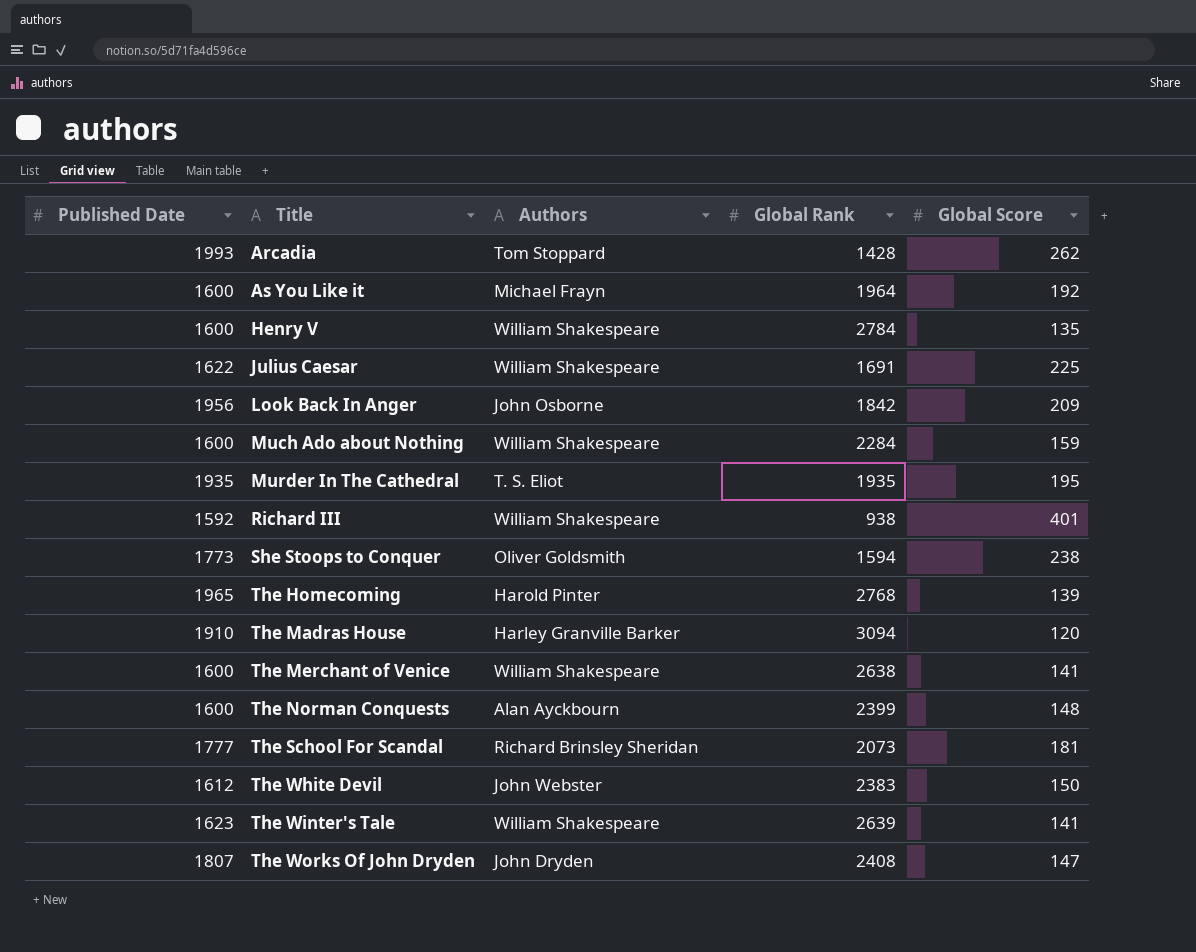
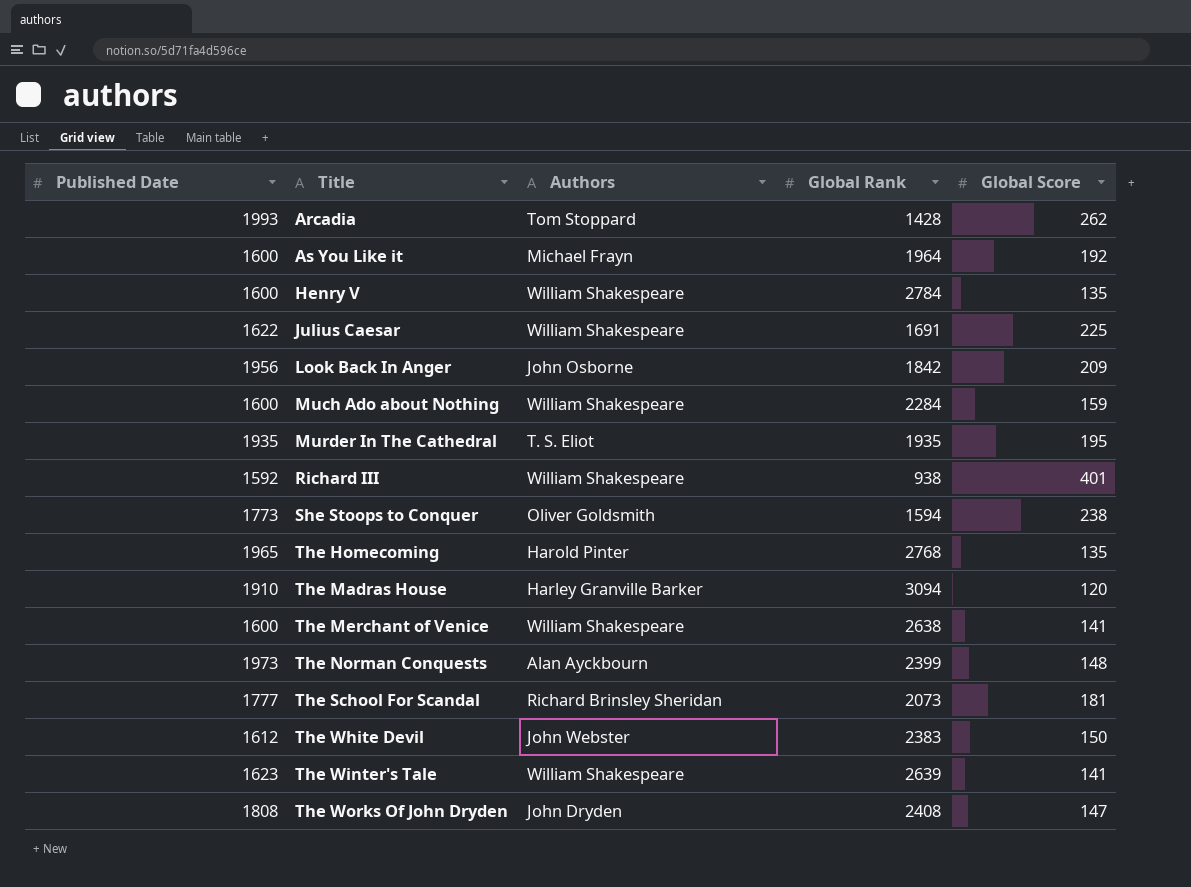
The Homecoming | Global Score: 139 -> 135
The Norman Conquests | Published Date: 1600 -> 1973
The Works Of John Dryden | Published Date: 1807 -> 1808

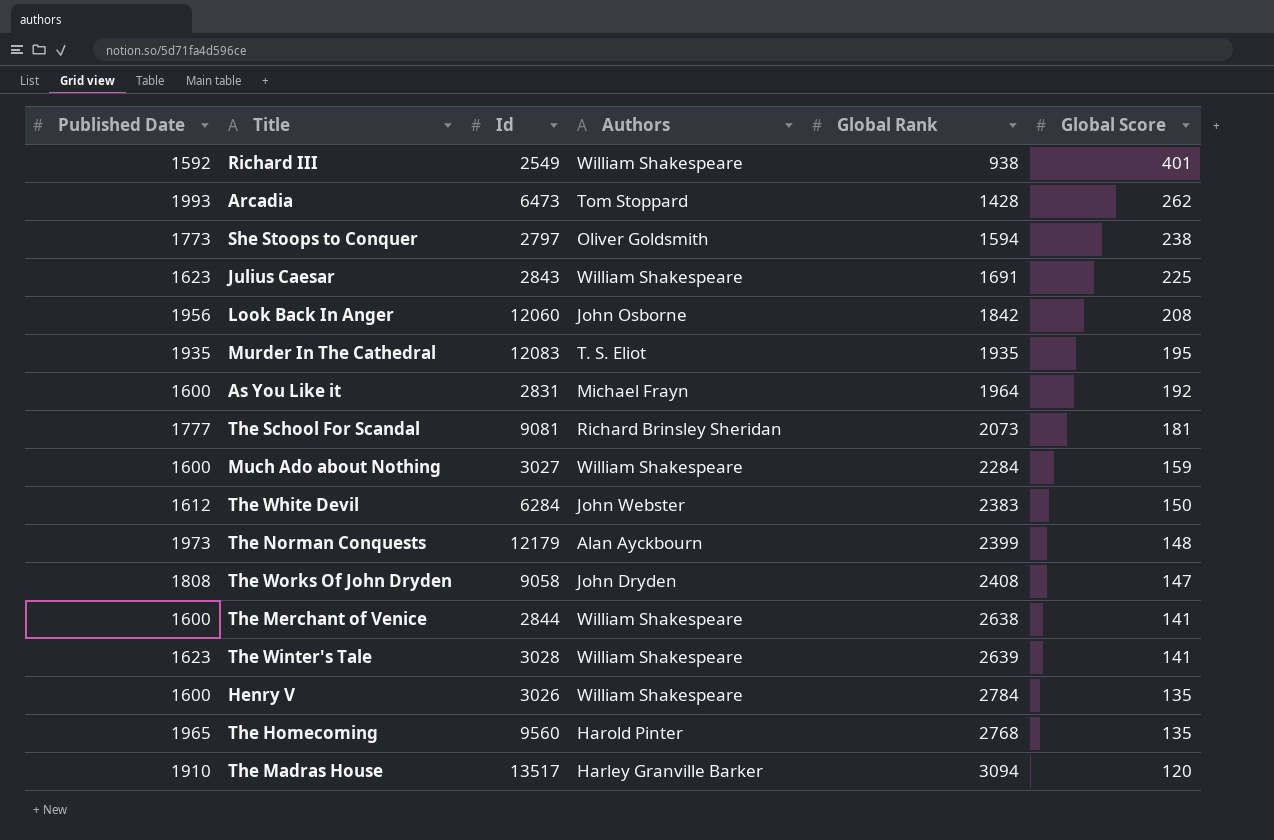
row order: Title ascending -> Global Score descending
column Id | position: none -> 3
Julius Caesar | Published Date: 1622 -> 1623
Look Back In Anger | Global Score: 209 -> 208

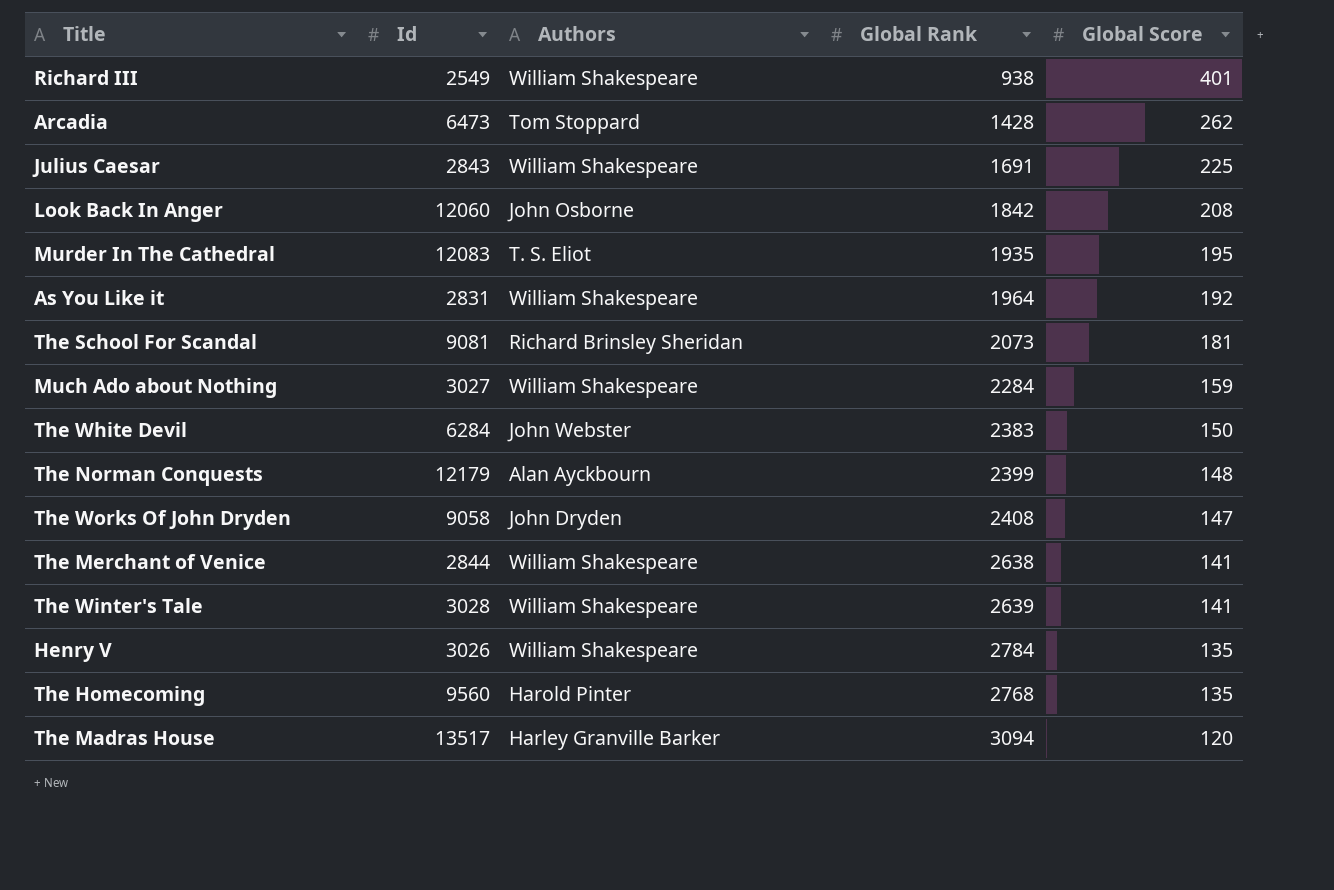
column Published Date | position: 1 -> none
row She Stoops to Conquer: 1773 | 2797 | Oliver Goldsmith | 1594 | 238 -> none
As You Like it | Authors: Michael Frayn -> William Shakespeare

